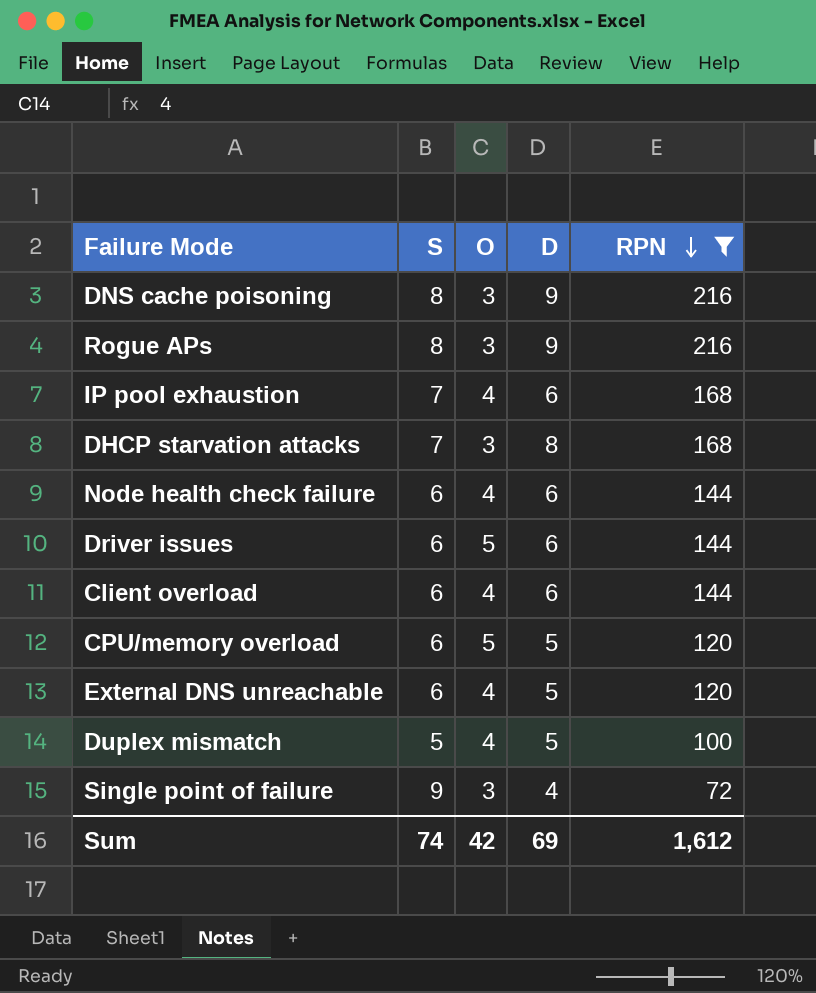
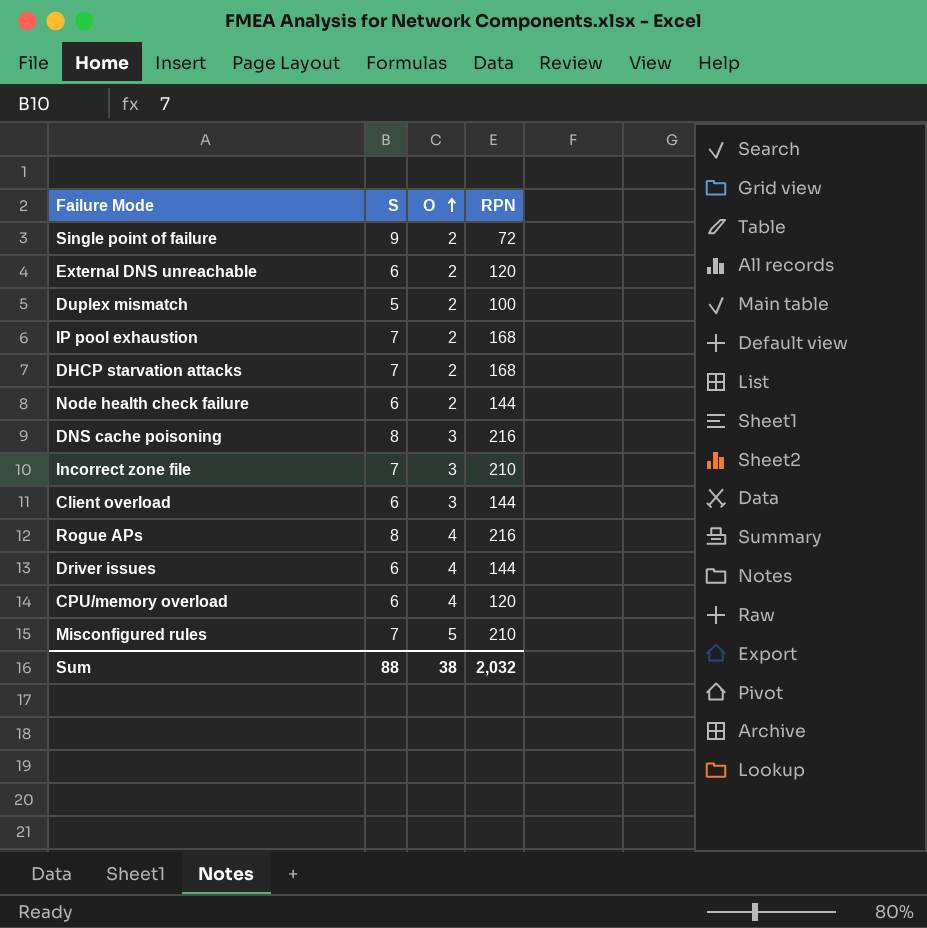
filter: RPN != 210 -> none
row order: RPN descending -> O ascending
column D | position: 4 -> none
Single point of failure | O: 3 -> 2
External DNS unreachable | O: 4 -> 2
Duplex mismatch | O: 4 -> 2
IP pool exhaustion | O: 4 -> 2
DHCP starvation attacks | O: 3 -> 2
Node health check failure | O: 4 -> 2
Client overload | O: 4 -> 3
Rogue APs | O: 3 -> 4
Driver issues | O: 5 -> 4
CPU/memory overload | O: 5 -> 4
Sum | S: 74 -> 88
Sum | O: 42 -> 38
Sum | RPN: 1,612 -> 2,032

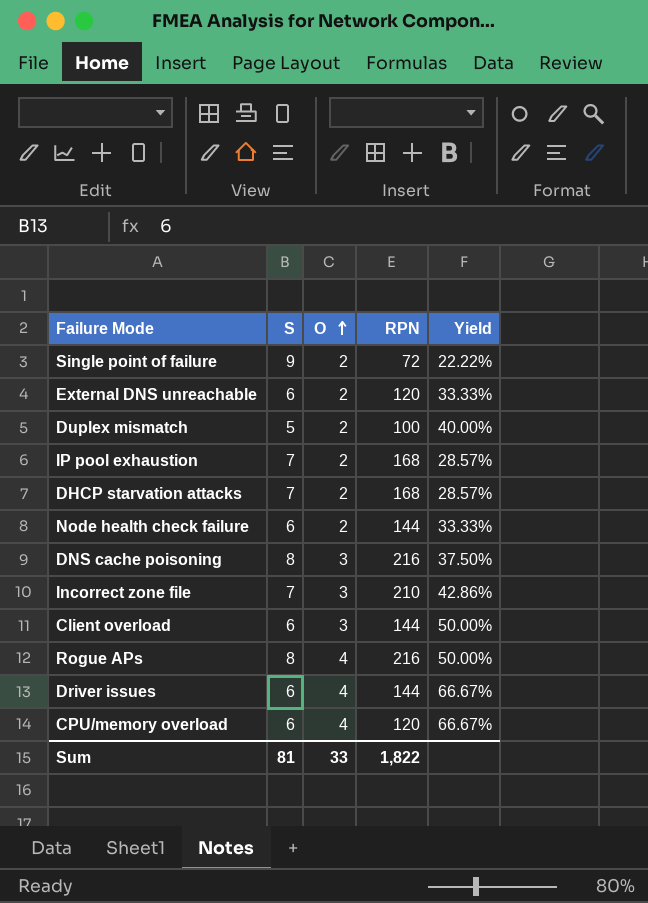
column Yield | formula: none -> [O] / [S]
row Misconfigured rules: 7 | 5 | 210 -> none
Sum | S: 88 -> 81
Sum | O: 38 -> 33
Sum | RPN: 2,032 -> 1,822

